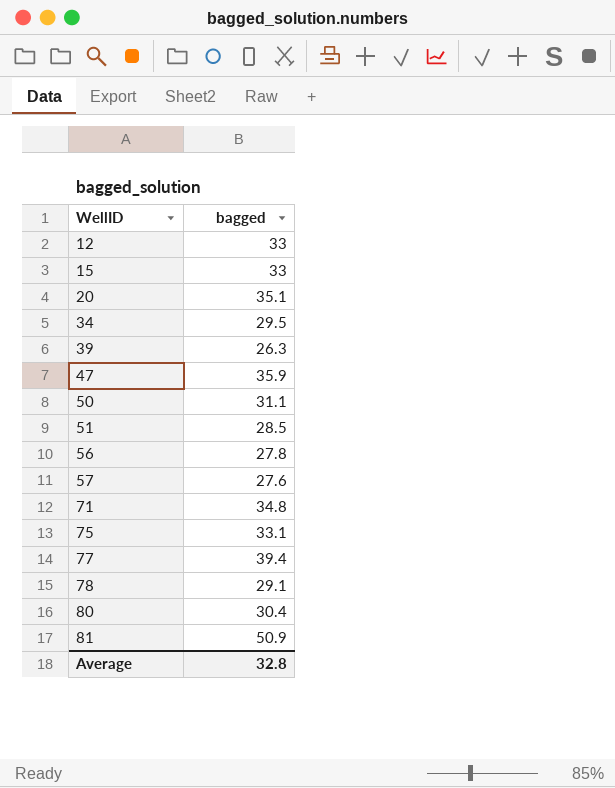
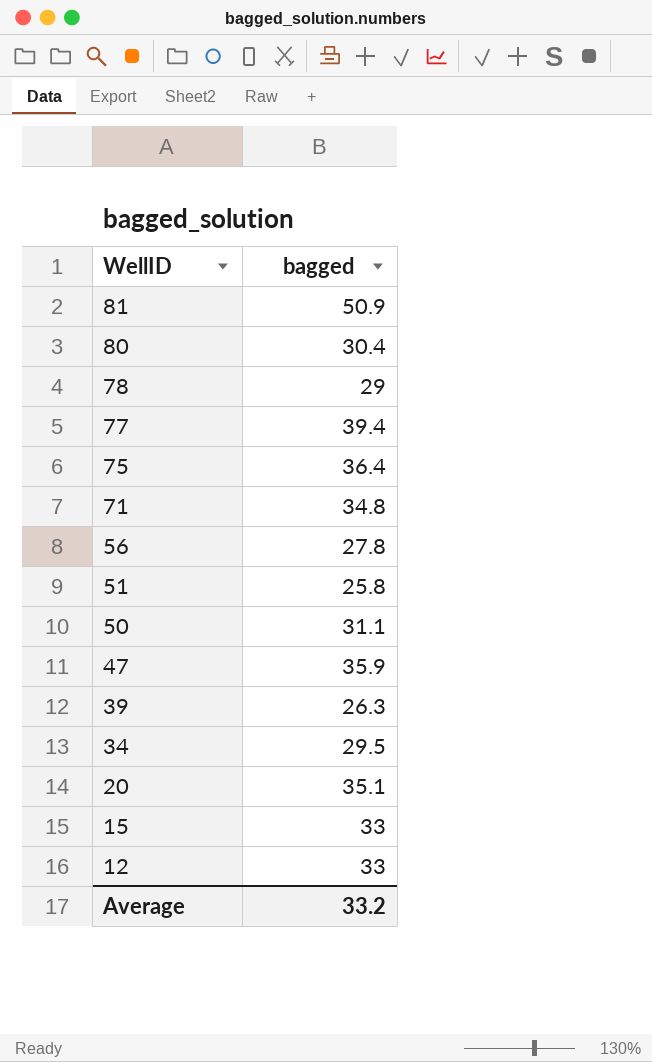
row order: WellID ascending -> WellID descending
row 57: 27.6 -> none
78 | bagged: 29.1 -> 29
75 | bagged: 33.1 -> 36.4
51 | bagged: 28.5 -> 25.8
Average | bagged: 32.8 -> 33.2

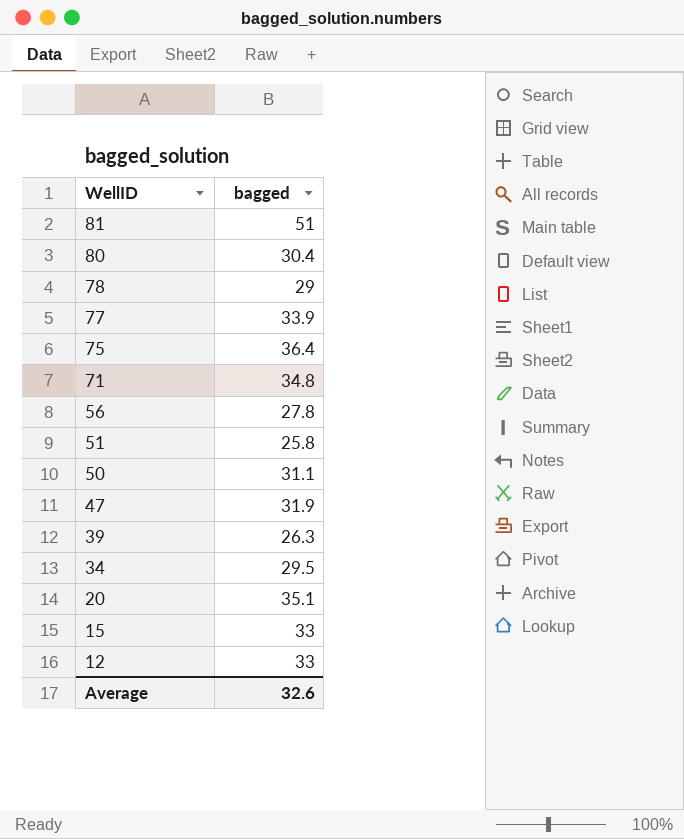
81 | bagged: 50.9 -> 51
77 | bagged: 39.4 -> 33.9
47 | bagged: 35.9 -> 31.9
Average | bagged: 33.2 -> 32.6

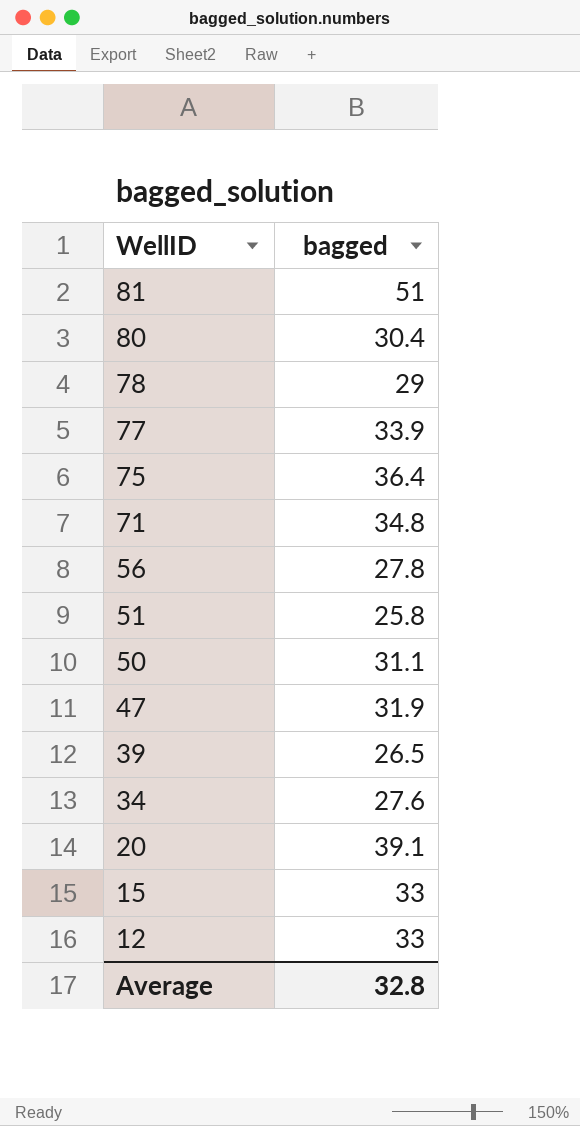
39 | bagged: 26.3 -> 26.5
34 | bagged: 29.5 -> 27.6
20 | bagged: 35.1 -> 39.1
Average | bagged: 32.6 -> 32.8

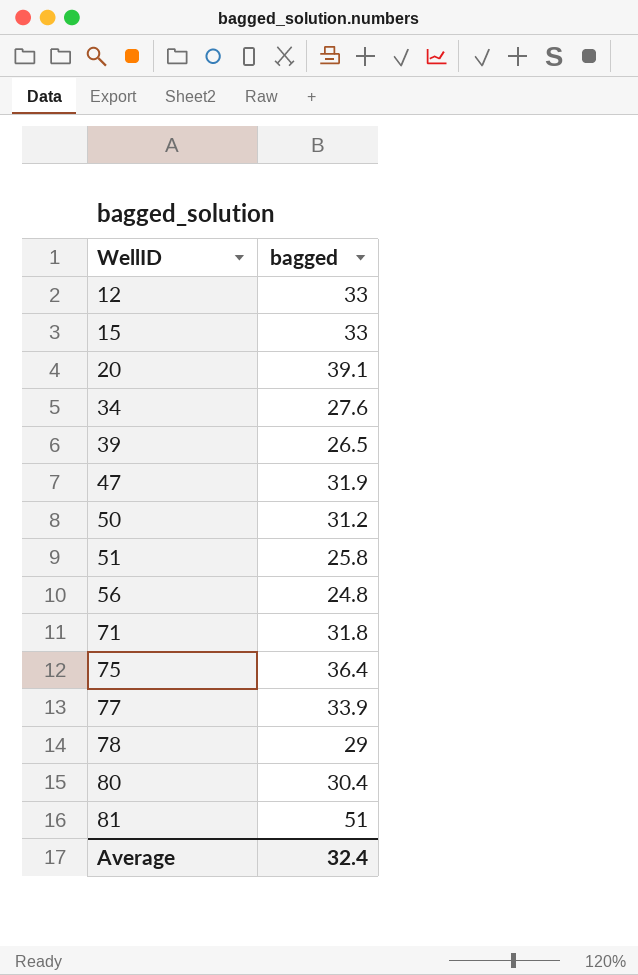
row order: WellID descending -> WellID ascending
50 | bagged: 31.1 -> 31.2
56 | bagged: 27.8 -> 24.8
71 | bagged: 34.8 -> 31.8
Average | bagged: 32.8 -> 32.4

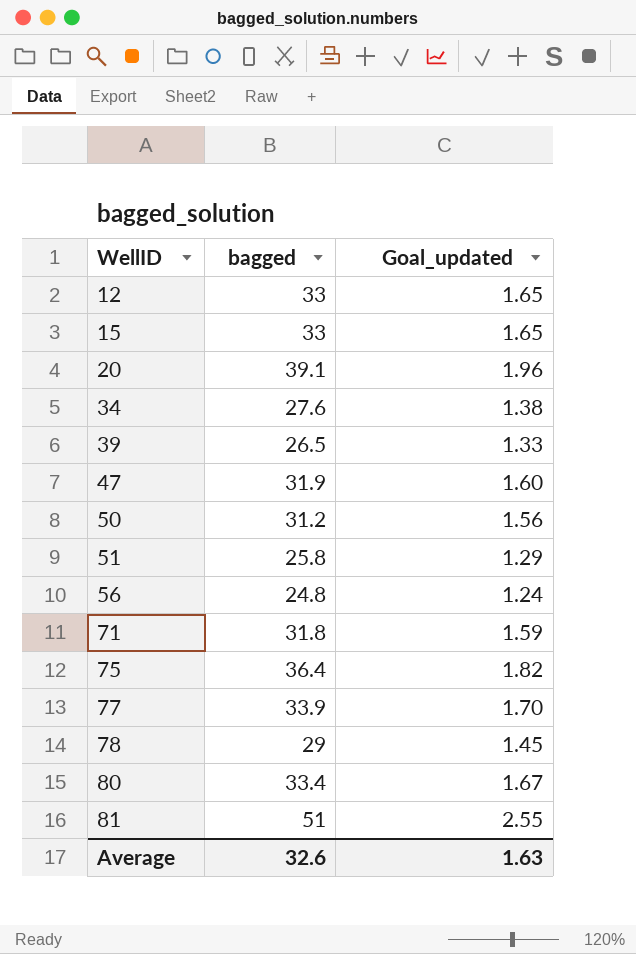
column Goal_updated | formula: none -> [bagged] * 0.05
80 | bagged: 30.4 -> 33.4
Average | bagged: 32.4 -> 32.6

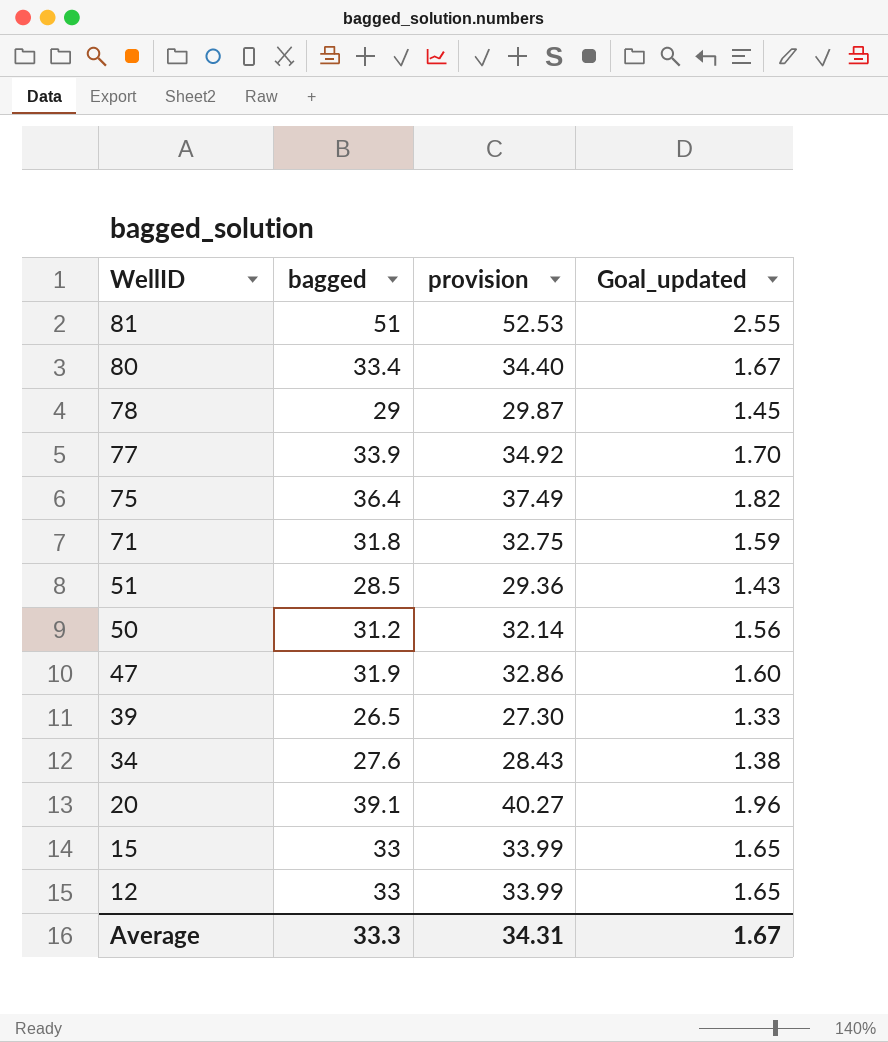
row order: WellID ascending -> WellID descending
column provision | formula: none -> [bagged] * 1.03
row 56: 24.8 | 1.24 -> none
51 | bagged: 25.8 -> 28.5
51 | Goal_updated: 1.29 -> 1.43
Average | bagged: 32.6 -> 33.3
Average | Goal_updated: 1.63 -> 1.67

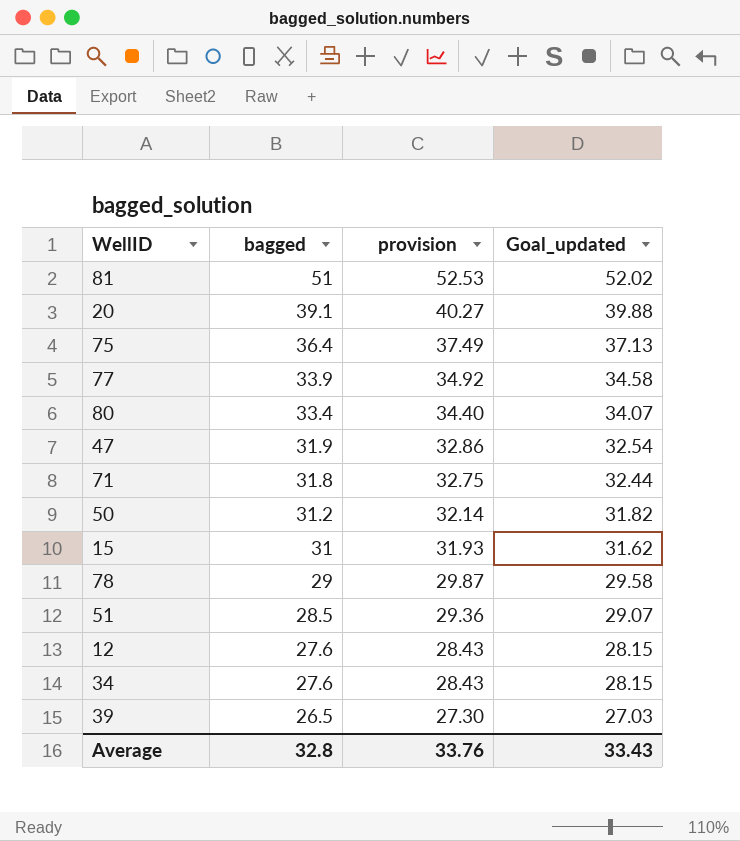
row order: WellID descending -> bagged descending
column Goal_updated | formula: [bagged] * 0.05 -> [bagged] * 1.02
15 | bagged: 33 -> 31
15 | provision: 33.99 -> 31.93
12 | bagged: 33 -> 27.6
12 | provision: 33.99 -> 28.43
Average | bagged: 33.3 -> 32.8
Average | provision: 34.31 -> 33.76
Average | Goal_updated: 1.67 -> 33.43

